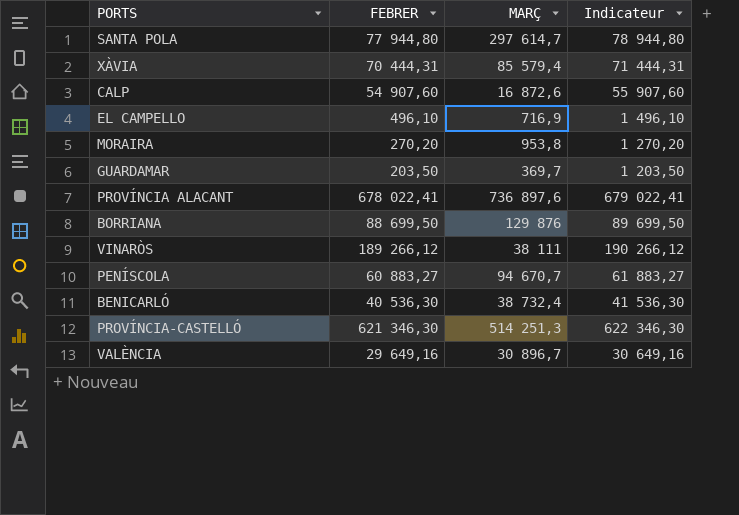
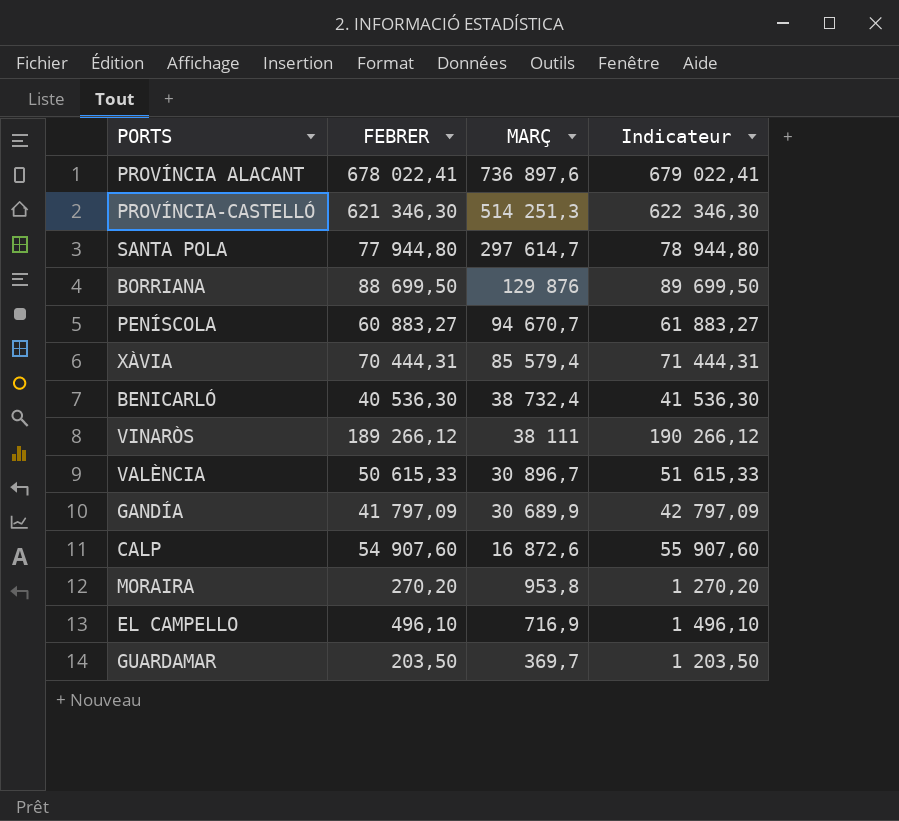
row order: none -> MARÇ descending
VALÈNCIA | FEBRER: 29 649,16 -> 50 615,33
VALÈNCIA | Indicateur: 30 649,16 -> 51 615,33
row GANDÍA: none -> 41 797,09 | 30 689,9 | 42 797,09

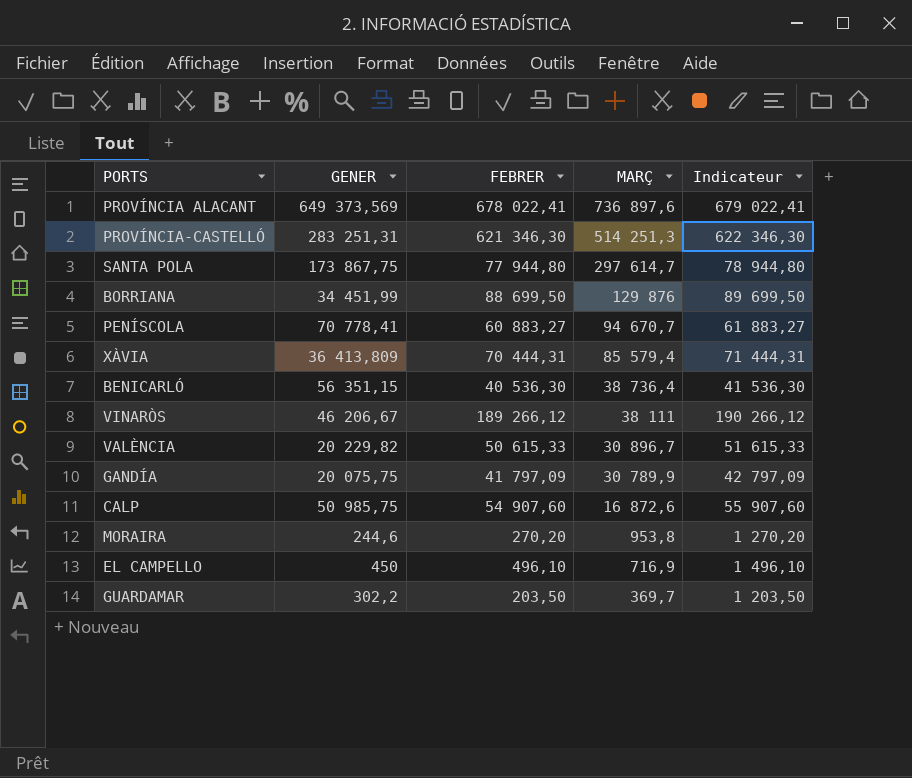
column GENER | position: none -> 2
BENICARLÓ | MARÇ: 38 732,4 -> 38 736,4
GANDÍA | MARÇ: 30 689,9 -> 30 789,9

